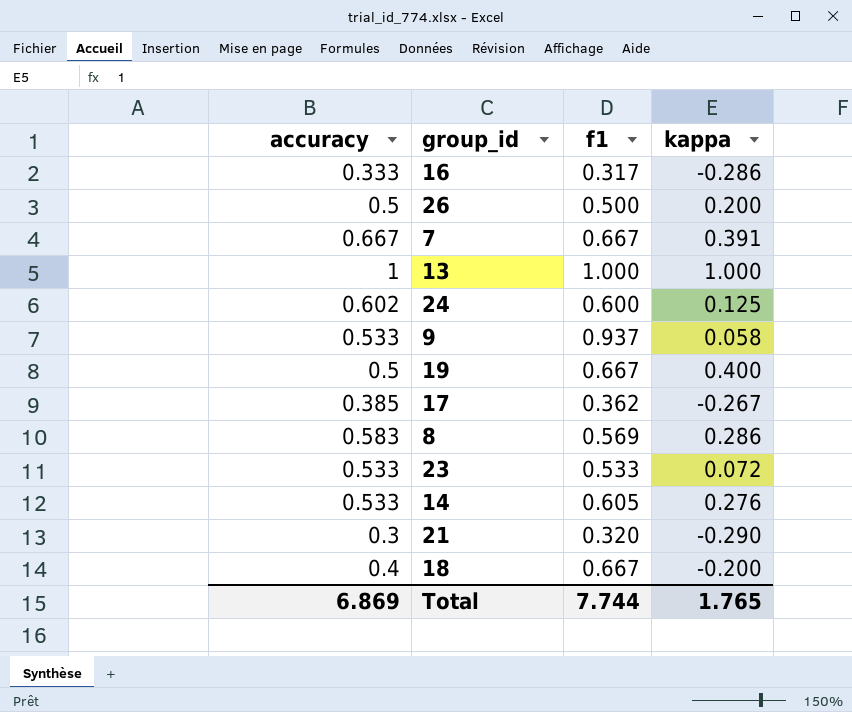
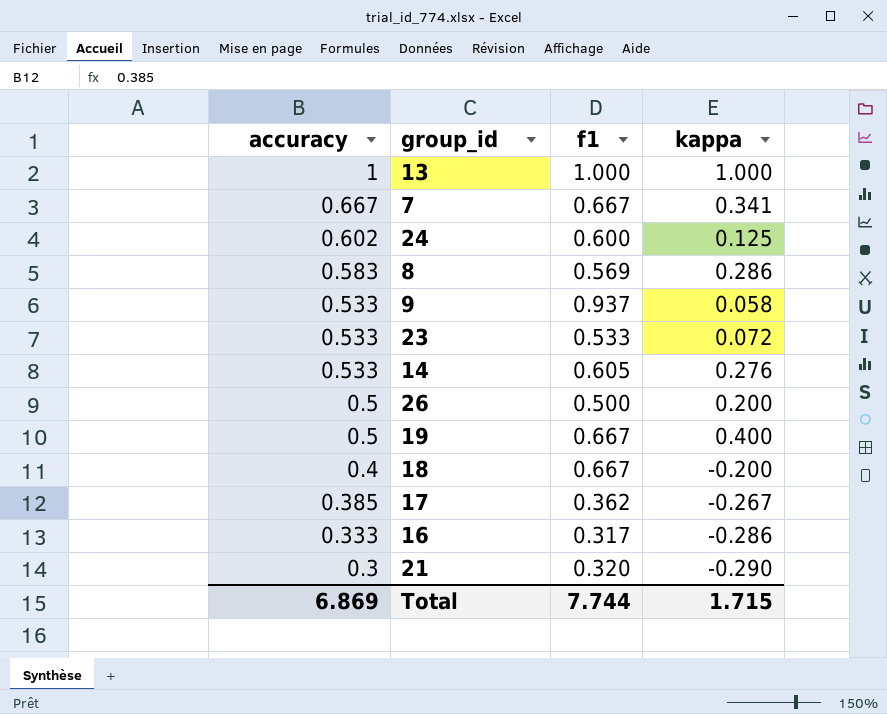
row order: none -> accuracy descending
7 | kappa: 0.391 -> 0.341
Total | kappa: 1.765 -> 1.715

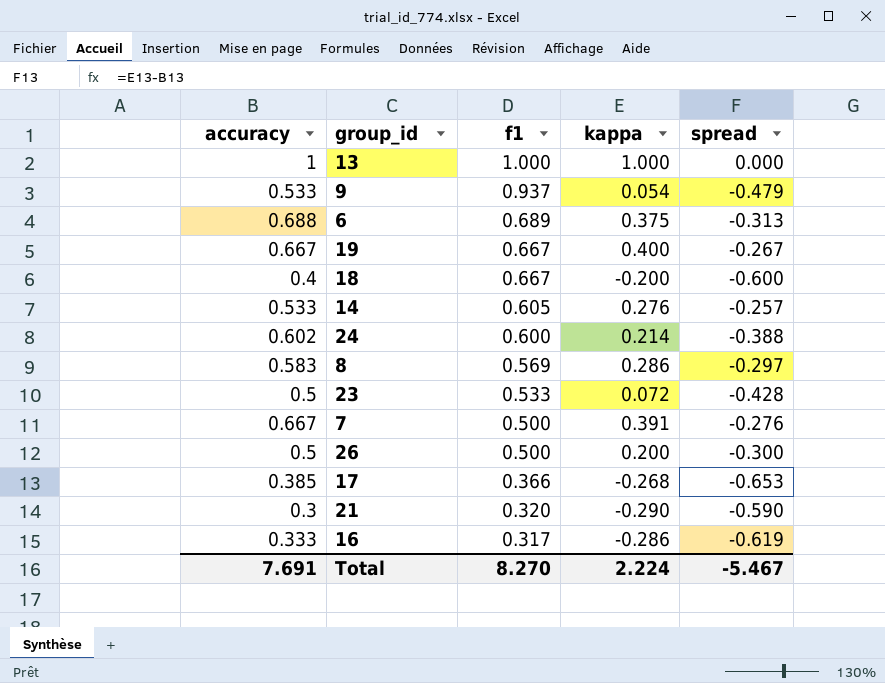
row order: accuracy descending -> f1 descending
column spread | formula: none -> [kappa] - [accuracy]
9 | kappa: 0.058 -> 0.054
row 6: none -> 0.688 | 0.689 | 0.375 | -0.313
19 | accuracy: 0.5 -> 0.667
24 | kappa: 0.125 -> 0.214
23 | accuracy: 0.533 -> 0.5
7 | f1: 0.667 -> 0.500
7 | kappa: 0.341 -> 0.391
17 | f1: 0.362 -> 0.366
17 | kappa: -0.267 -> -0.268
Total | accuracy: 6.869 -> 7.691
Total | f1: 7.744 -> 8.270
Total | kappa: 1.715 -> 2.224

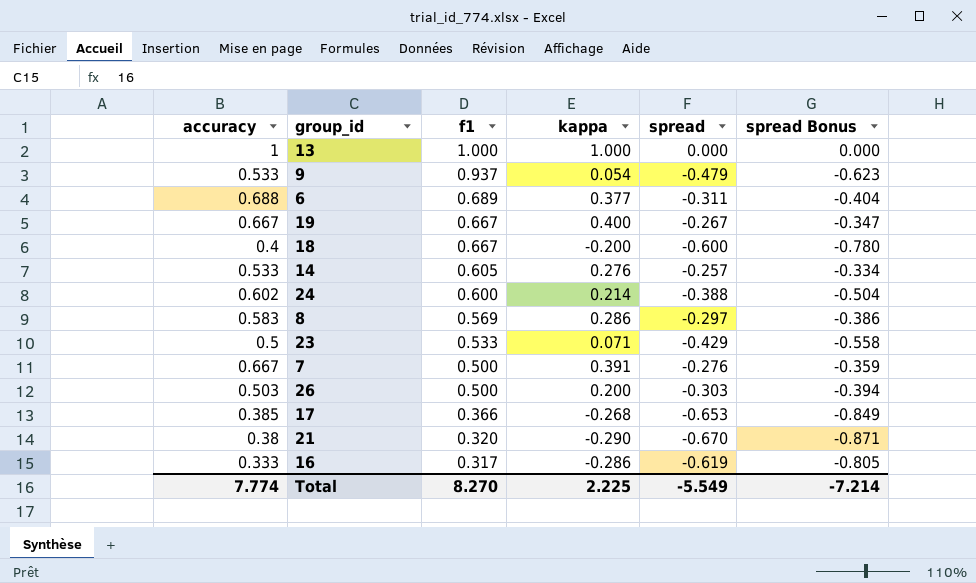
column spread Bonus | formula: none -> [spread] * 1.3
6 | kappa: 0.375 -> 0.377
6 | spread: -0.313 -> -0.311
23 | kappa: 0.072 -> 0.071
23 | spread: -0.428 -> -0.429
26 | accuracy: 0.5 -> 0.503
26 | spread: -0.300 -> -0.303
21 | accuracy: 0.3 -> 0.38
21 | spread: -0.590 -> -0.670
Total | accuracy: 7.691 -> 7.774
Total | kappa: 2.224 -> 2.225
Total | spread: -5.467 -> -5.549

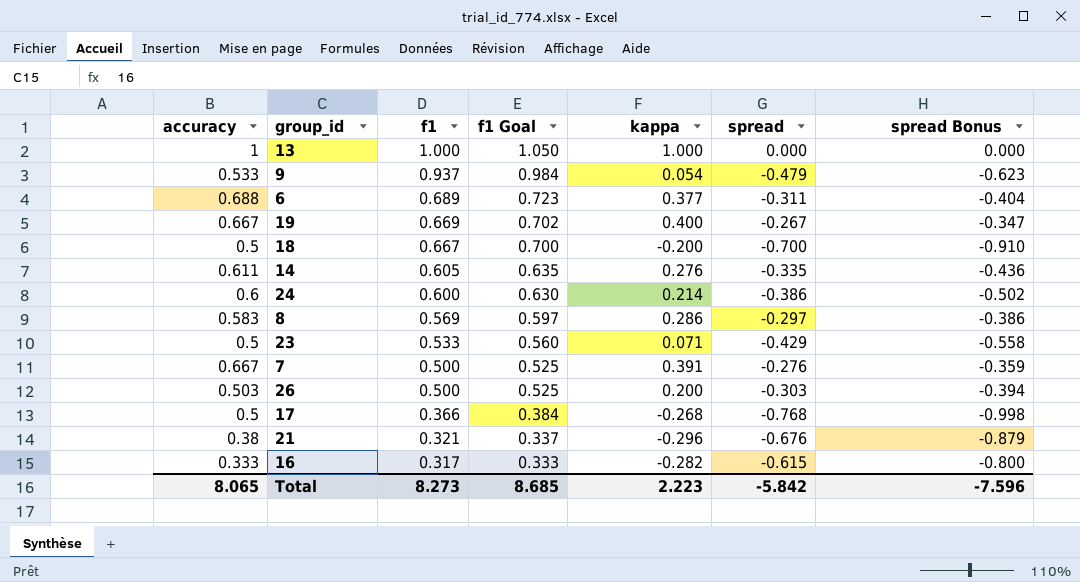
column f1 Goal | formula: none -> [f1] * 1.05
19 | f1: 0.667 -> 0.669
18 | accuracy: 0.4 -> 0.5
18 | spread: -0.600 -> -0.700
18 | spread Bonus: -0.780 -> -0.910
14 | accuracy: 0.533 -> 0.611
14 | spread: -0.257 -> -0.335
14 | spread Bonus: -0.334 -> -0.436
24 | accuracy: 0.602 -> 0.6
24 | spread: -0.388 -> -0.386
24 | spread Bonus: -0.504 -> -0.502
17 | accuracy: 0.385 -> 0.5
17 | spread: -0.653 -> -0.768
17 | spread Bonus: -0.849 -> -0.998
21 | f1: 0.320 -> 0.321
21 | kappa: -0.290 -> -0.296
21 | spread: -0.670 -> -0.676
21 | spread Bonus: -0.871 -> -0.879
16 | kappa: -0.286 -> -0.282
16 | spread: -0.619 -> -0.615
16 | spread Bonus: -0.805 -> -0.800
Total | accuracy: 7.774 -> 8.065
Total | f1: 8.270 -> 8.273
Total | kappa: 2.225 -> 2.223
Total | spread: -5.549 -> -5.842
Total | spread Bonus: -7.214 -> -7.596

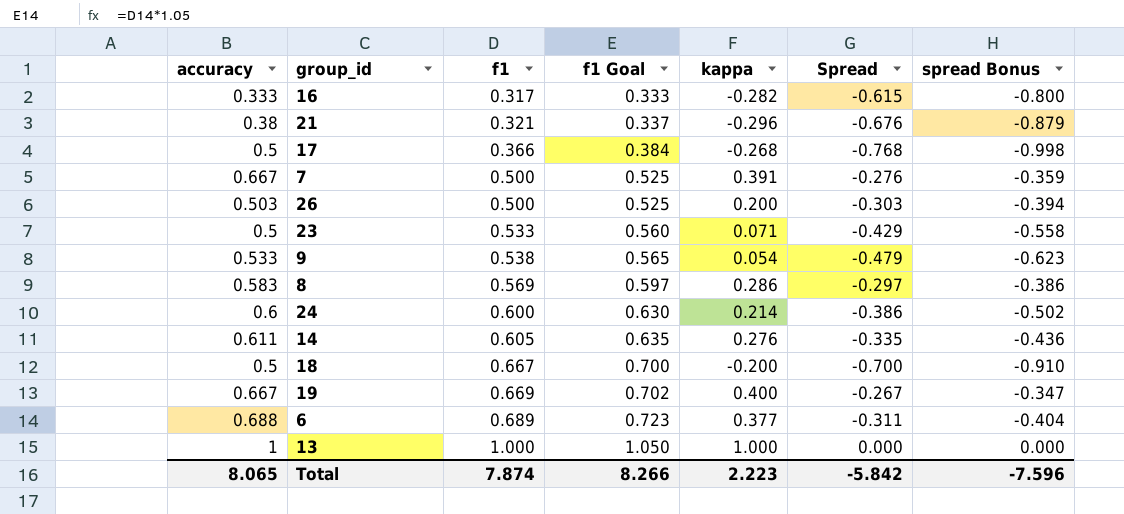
row order: f1 descending -> f1 ascending
column name: spread -> Spread
9 | f1: 0.937 -> 0.538
9 | f1 Goal: 0.984 -> 0.565
Total | f1: 8.273 -> 7.874
Total | f1 Goal: 8.685 -> 8.266

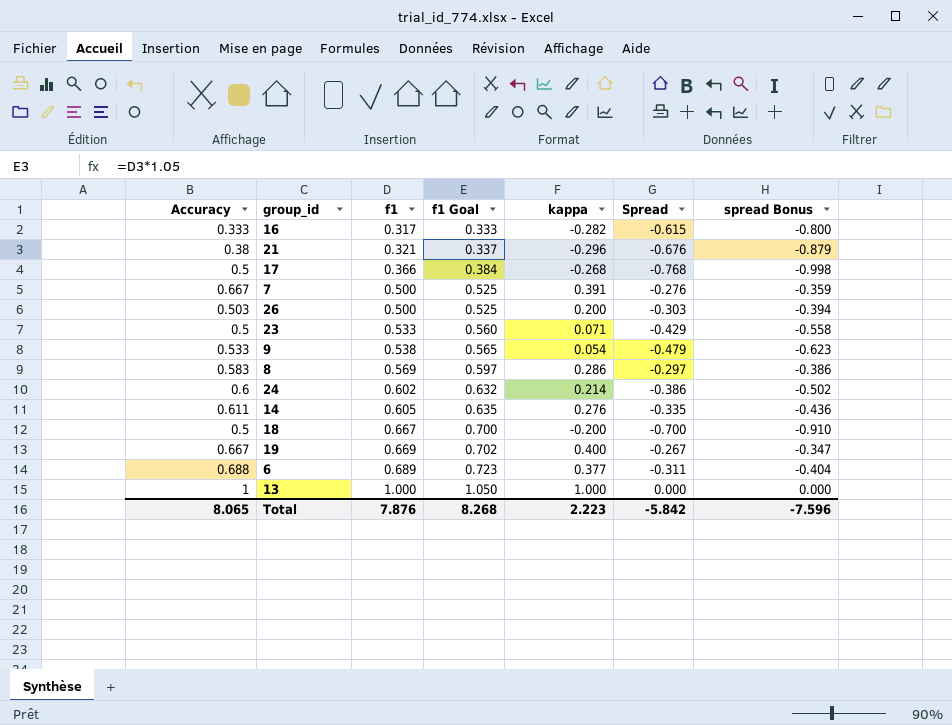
column name: accuracy -> Accuracy
24 | f1: 0.600 -> 0.602
24 | f1 Goal: 0.630 -> 0.632
Total | f1: 7.874 -> 7.876
Total | f1 Goal: 8.266 -> 8.268

